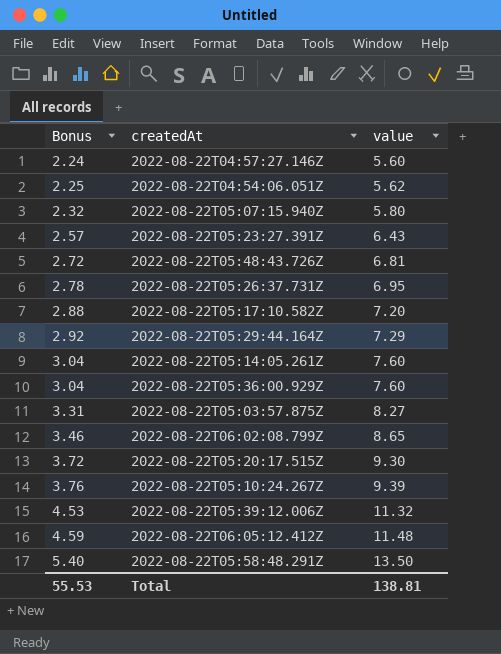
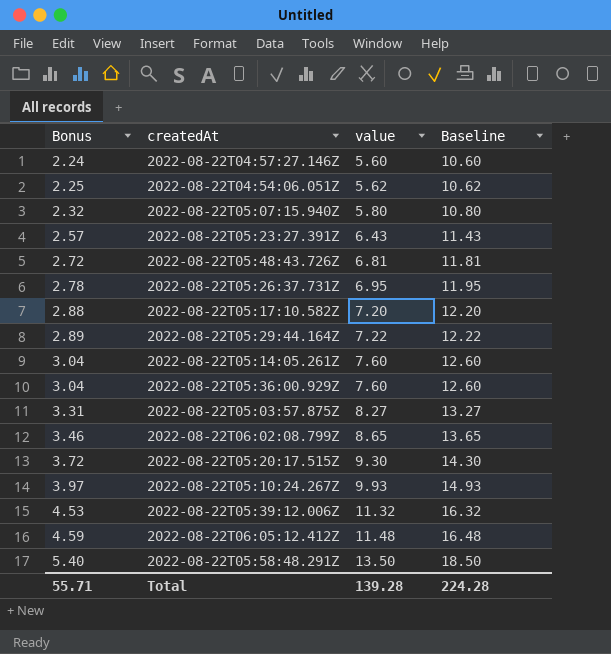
column Baseline | formula: none -> [value] + 5
2022-08-22T05:29:44.164Z | Bonus: 2.92 -> 2.89
2022-08-22T05:29:44.164Z | value: 7.29 -> 7.22
2022-08-22T05:10:24.267Z | Bonus: 3.76 -> 3.97
2022-08-22T05:10:24.267Z | value: 9.39 -> 9.93
Total | Bonus: 55.53 -> 55.71
Total | value: 138.81 -> 139.28

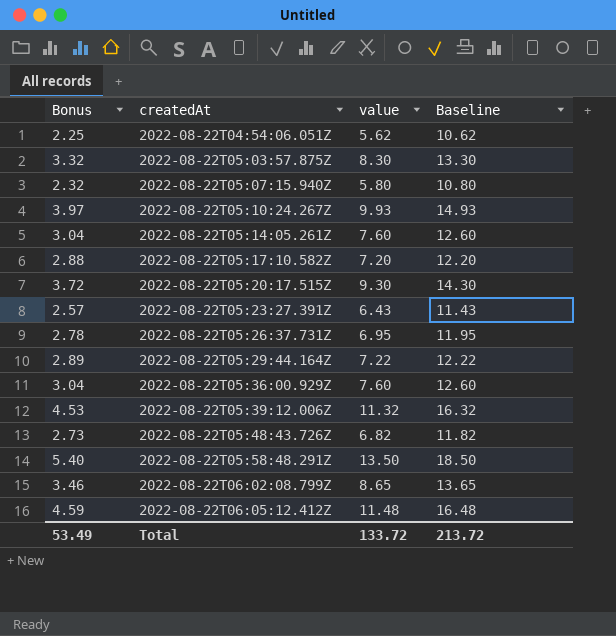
row order: Bonus ascending -> createdAt ascending
row 2022-08-22T04:57:27.146Z: 2.24 | 5.60 | 10.60 -> none
2022-08-22T05:03:57.875Z | Bonus: 3.31 -> 3.32
2022-08-22T05:03:57.875Z | value: 8.27 -> 8.30
2022-08-22T05:03:57.875Z | Baseline: 13.27 -> 13.30
2022-08-22T05:48:43.726Z | Bonus: 2.72 -> 2.73
2022-08-22T05:48:43.726Z | value: 6.81 -> 6.82
2022-08-22T05:48:43.726Z | Baseline: 11.81 -> 11.82
Total | Bonus: 55.71 -> 53.49
Total | value: 139.28 -> 133.72
Total | Baseline: 224.28 -> 213.72

